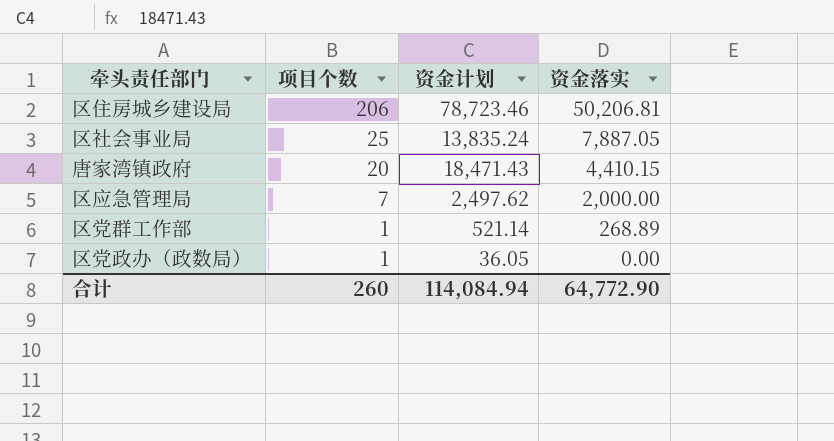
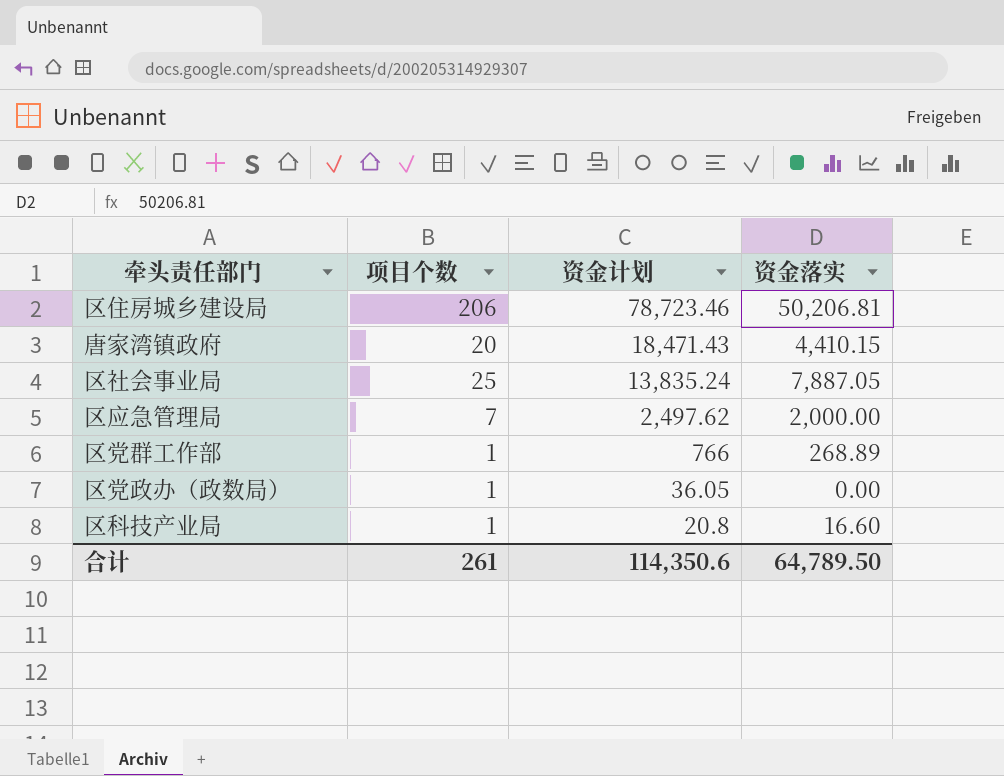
row order: 项目个数 descending -> 资金计划 descending
区党群工作部 | 资金计划: 521.14 -> 766
row 区科技产业局: none -> 1 | 20.8 | 16.60
合计 | 项目个数: 260 -> 261
合计 | 资金计划: 114,084.94 -> 114,350.6
合计 | 资金落实: 64,772.90 -> 64,789.50

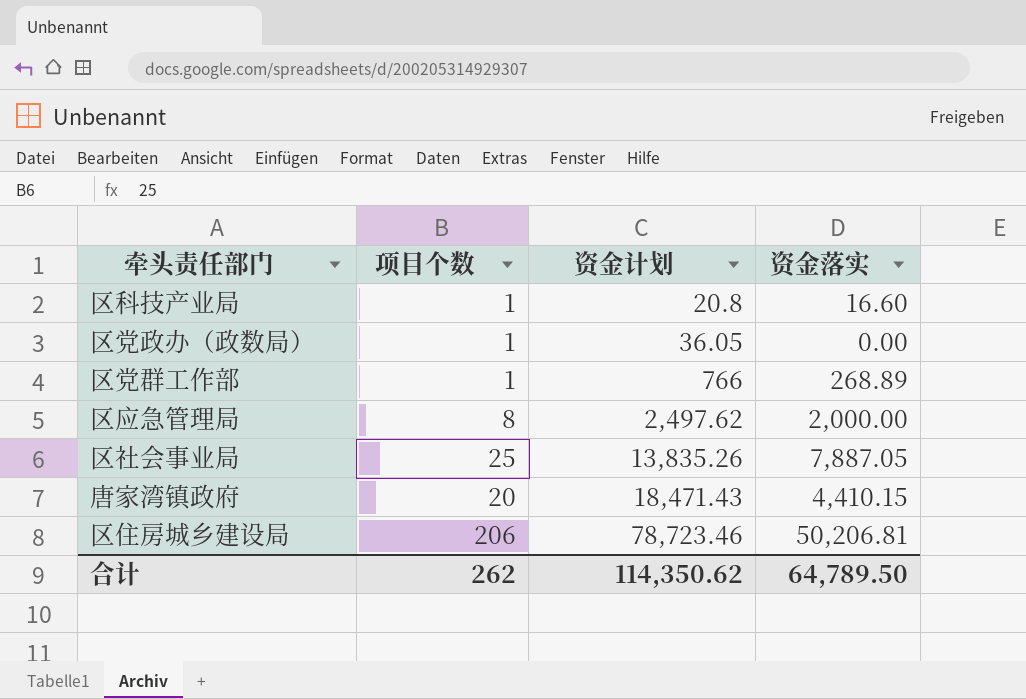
row order: 资金计划 descending -> 资金计划 ascending
区应急管理局 | 项目个数: 7 -> 8
区社会事业局 | 资金计划: 13,835.24 -> 13,835.26
合计 | 项目个数: 261 -> 262
合计 | 资金计划: 114,350.6 -> 114,350.62

